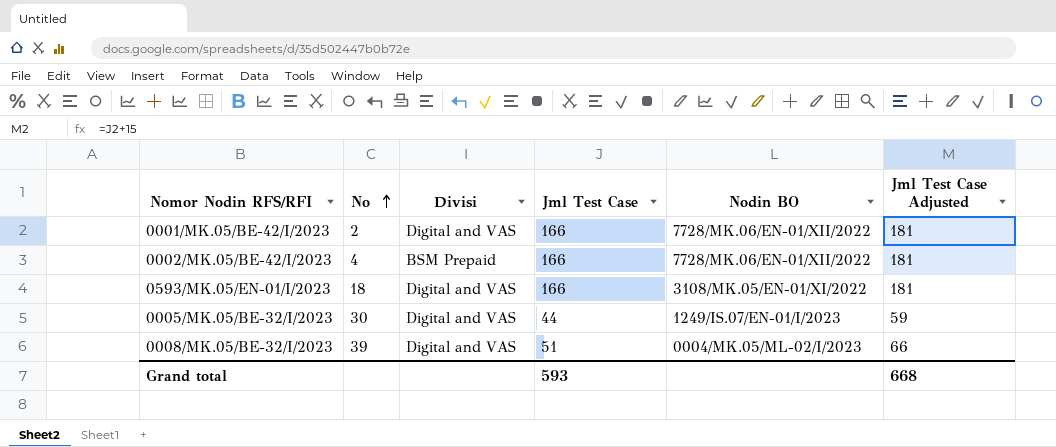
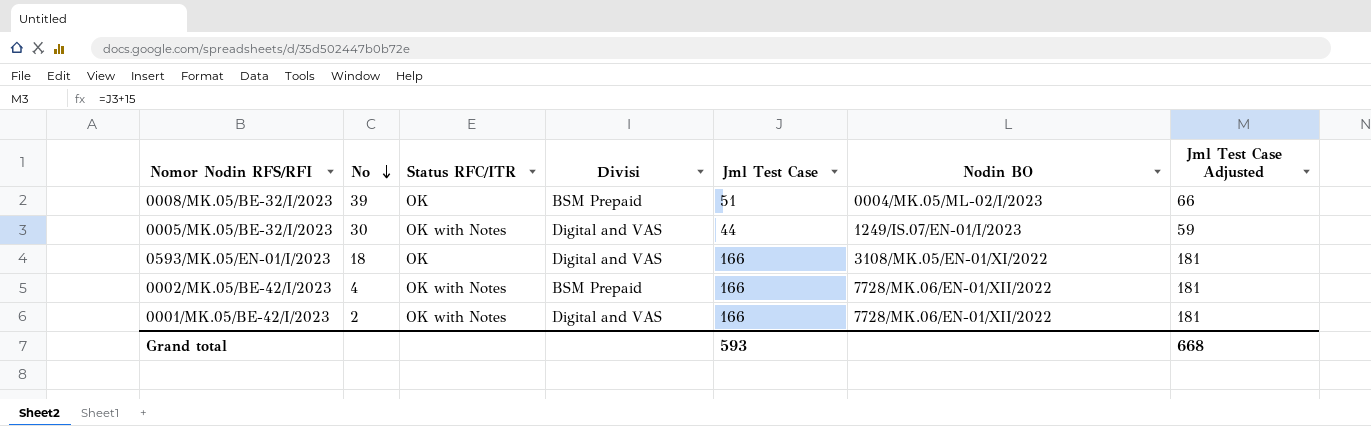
row order: No ascending -> No descending
column Status RFC/ITR | position: none -> 3
0008/MK.05/BE-32/I/2023 | Divisi: Digital and VAS -> BSM Prepaid

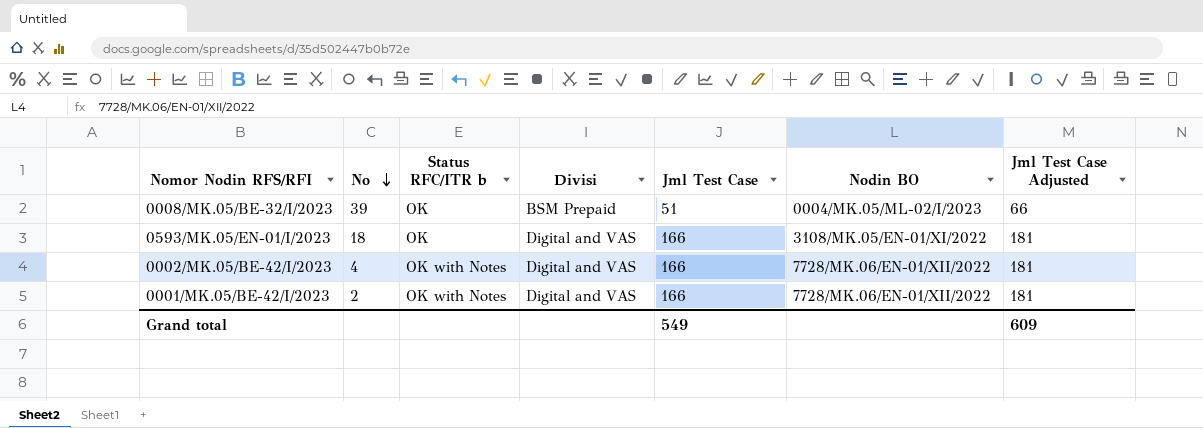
column name: Status RFC/ITR -> Status RFC/ITR b
row 0005/MK.05/BE-32/I/2023: 30 | OK with Notes | Digital and VAS | 44 | 1249/IS.07/EN-01/I/2023 | 59 -> none
0002/MK.05/BE-42/I/2023 | Divisi: BSM Prepaid -> Digital and VAS
Grand total | Jml Test Case: 593 -> 549
Grand total | Jml Test Case Adjusted: 668 -> 609

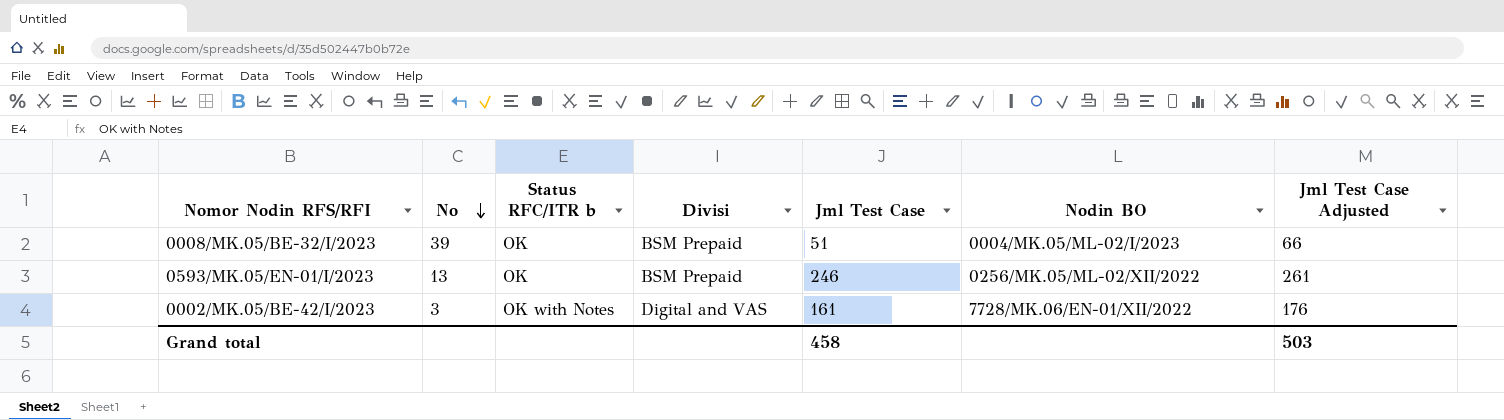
row 0001/MK.05/BE-42/I/2023: 2 | OK with Notes | Digital and VAS | 166 | 7728/MK.06/EN-01/XII/2022 | 181 -> none
0593/MK.05/EN-01/I/2023 | No: 18 -> 13
0593/MK.05/EN-01/I/2023 | Divisi: Digital and VAS -> BSM Prepaid
0593/MK.05/EN-01/I/2023 | Jml Test Case: 166 -> 246
0593/MK.05/EN-01/I/2023 | Nodin BO: 3108/MK.05/EN-01/XI/2022 -> 0256/MK.05/ML-02/XII/2022
0593/MK.05/EN-01/I/2023 | Jml Test Case Adjusted: 181 -> 261
0002/MK.05/BE-42/I/2023 | No: 4 -> 3
0002/MK.05/BE-42/I/2023 | Jml Test Case: 166 -> 161
0002/MK.05/BE-42/I/2023 | Jml Test Case Adjusted: 181 -> 176
Grand total | Jml Test Case: 549 -> 458
Grand total | Jml Test Case Adjusted: 609 -> 503

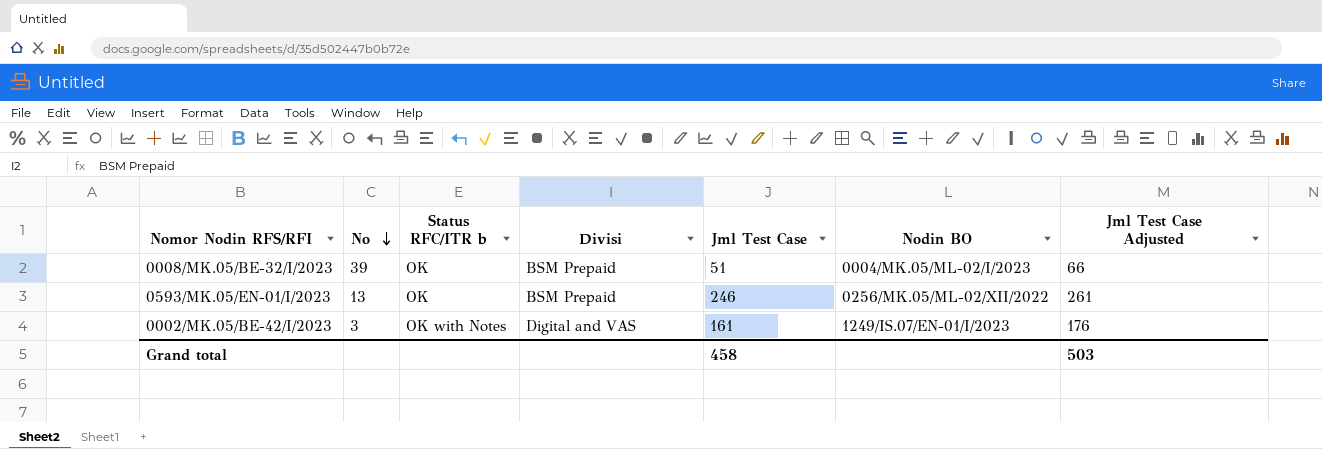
0002/MK.05/BE-42/I/2023 | Nodin BO: 7728/MK.06/EN-01/XII/2022 -> 1249/IS.07/EN-01/I/2023

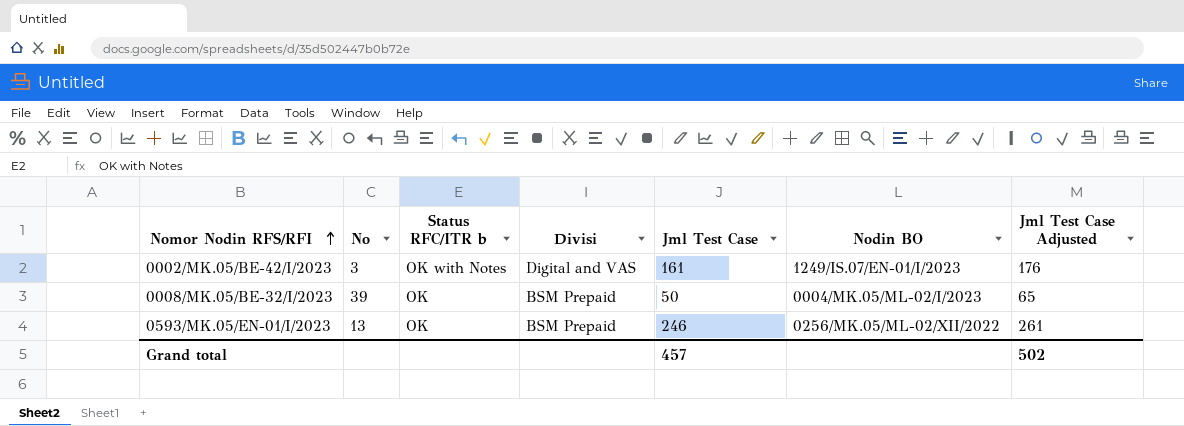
row order: No descending -> Nomor Nodin RFS/RFI ascending
0008/MK.05/BE-32/I/2023 | Jml Test Case: 51 -> 50
0008/MK.05/BE-32/I/2023 | Jml Test Case Adjusted: 66 -> 65
Grand total | Jml Test Case: 458 -> 457
Grand total | Jml Test Case Adjusted: 503 -> 502

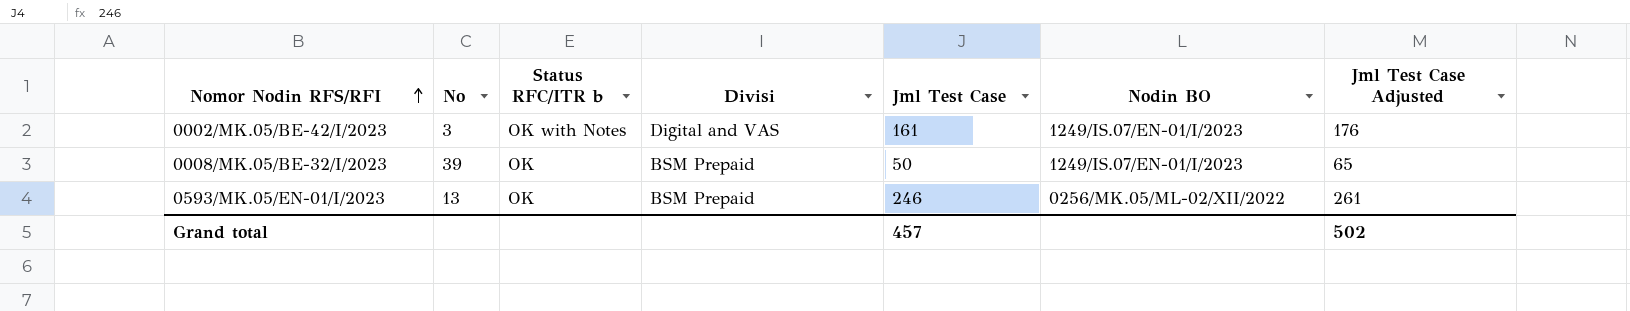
0008/MK.05/BE-32/I/2023 | Nodin BO: 0004/MK.05/ML-02/I/2023 -> 1249/IS.07/EN-01/I/2023

